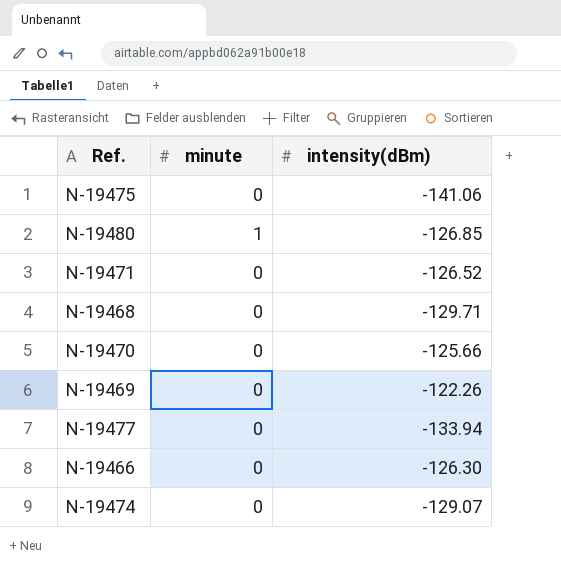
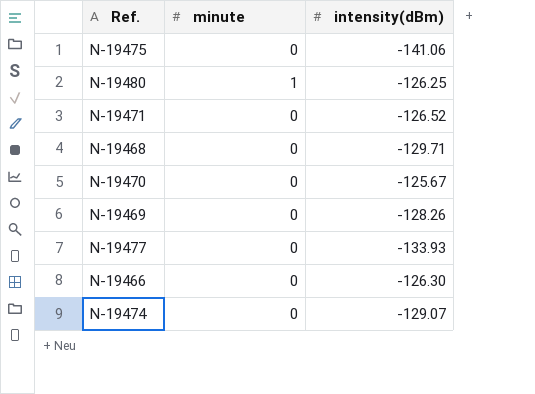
N-19480 | intensity(dBm): -126.85 -> -126.25
N-19470 | intensity(dBm): -125.66 -> -125.67
N-19469 | intensity(dBm): -122.26 -> -128.26
N-19477 | intensity(dBm): -133.94 -> -133.93

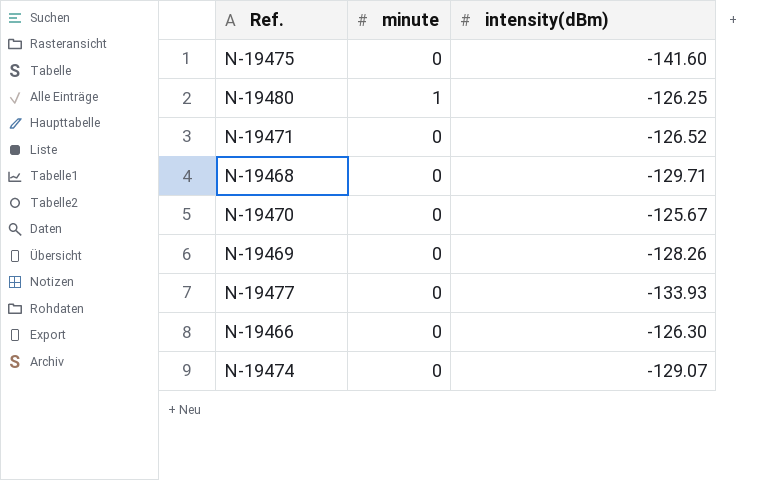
N-19475 | intensity(dBm): -141.06 -> -141.60

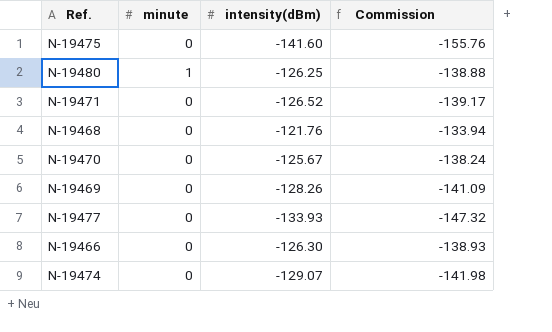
column Commission | formula: none -> [intensity(dBm)] * 1.1
N-19468 | intensity(dBm): -129.71 -> -121.76

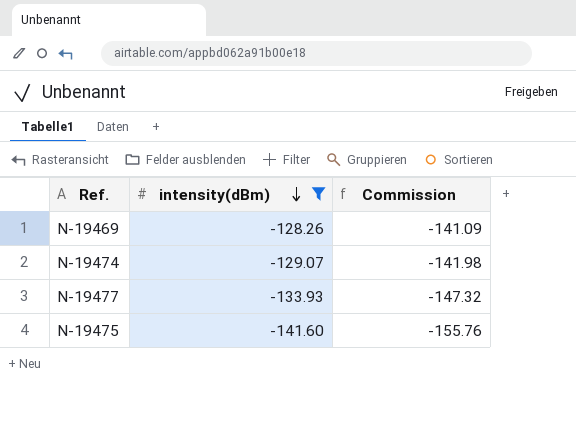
filter: none -> intensity(dBm) <= -128.26
row order: none -> intensity(dBm) descending
column minute | position: 2 -> none

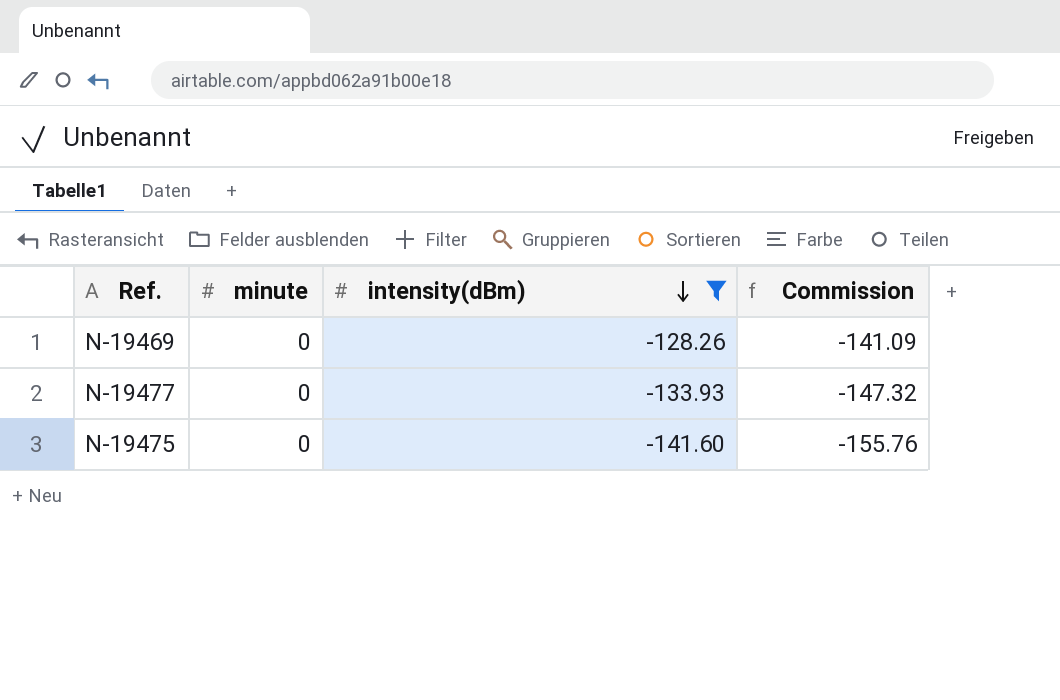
column minute | position: none -> 2
row N-19474: -129.07 | -141.98 -> none

